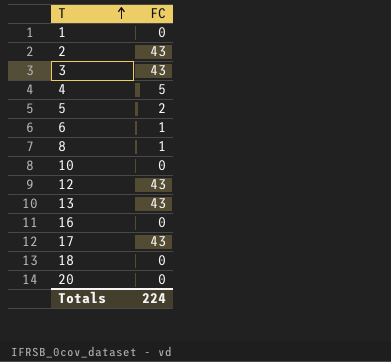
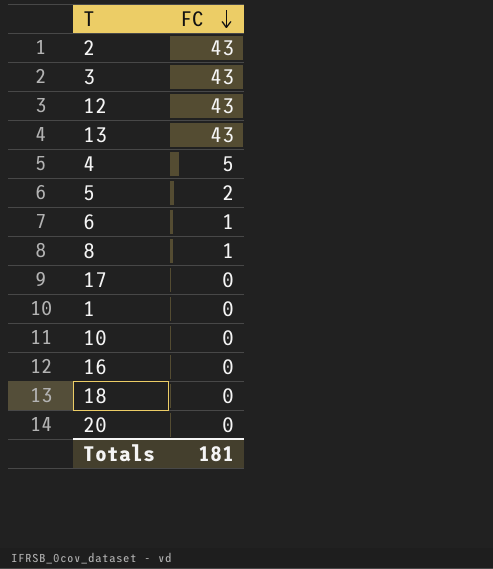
row order: T ascending -> FC descending
17 | FC: 43 -> 0
Totals | FC: 224 -> 181

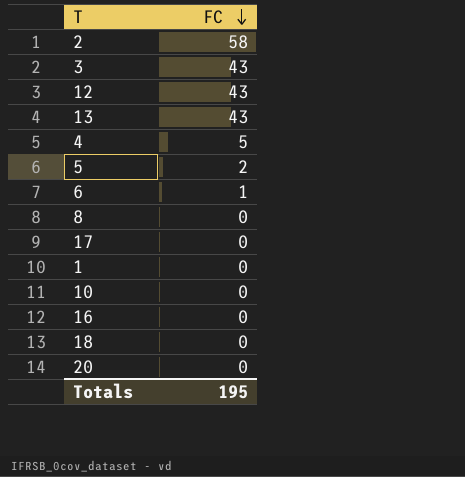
2 | FC: 43 -> 58
8 | FC: 1 -> 0
Totals | FC: 181 -> 195

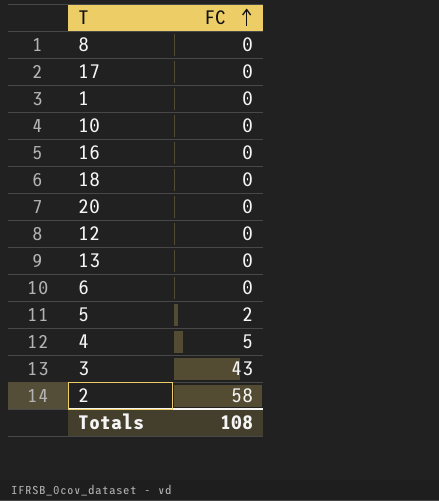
row order: FC descending -> FC ascending
12 | FC: 43 -> 0
13 | FC: 43 -> 0
6 | FC: 1 -> 0
Totals | FC: 195 -> 108

